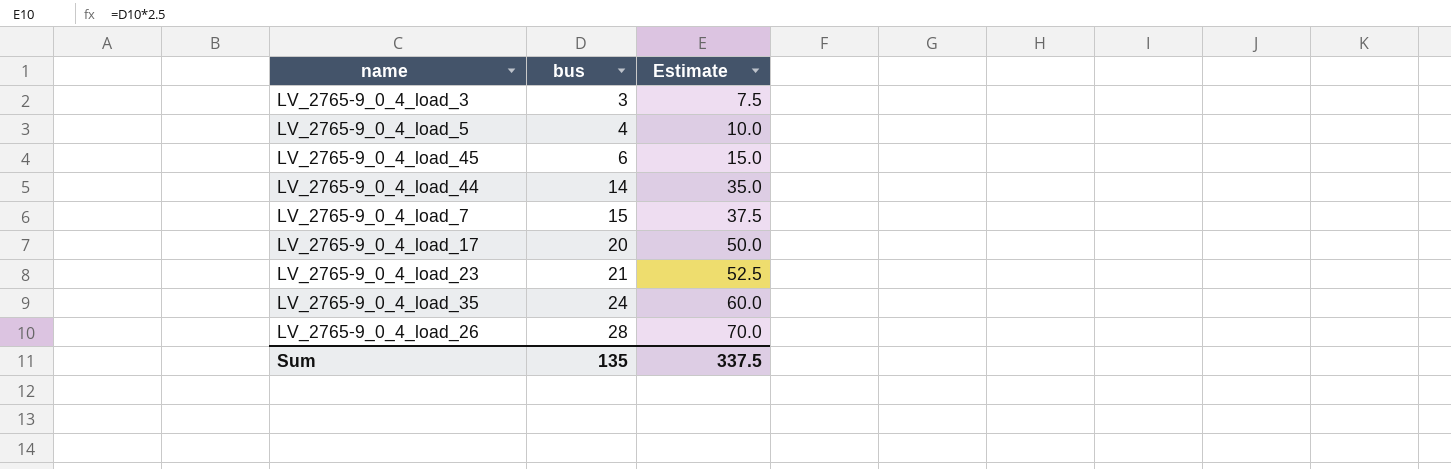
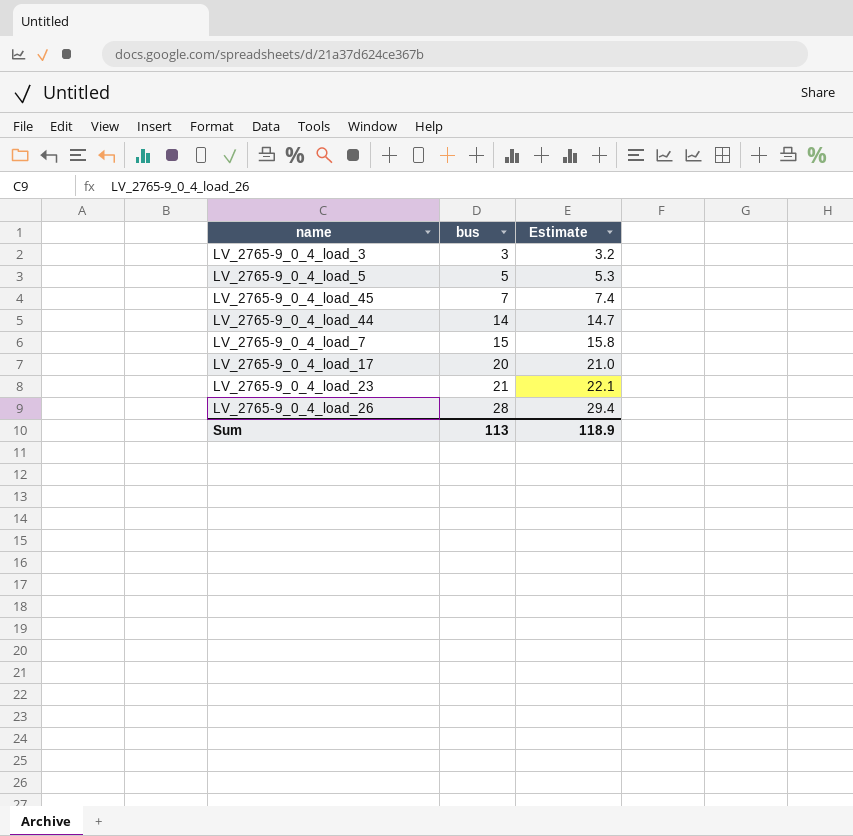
column Estimate | formula: [bus] * 2.5 -> [bus] * 1.05
row LV_2765-9_0_4_load_35: 24 | 60.0 -> none
LV_2765-9_0_4_load_5 | bus: 4 -> 5
LV_2765-9_0_4_load_45 | bus: 6 -> 7
Sum | bus: 135 -> 113
Sum | Estimate: 337.5 -> 118.9

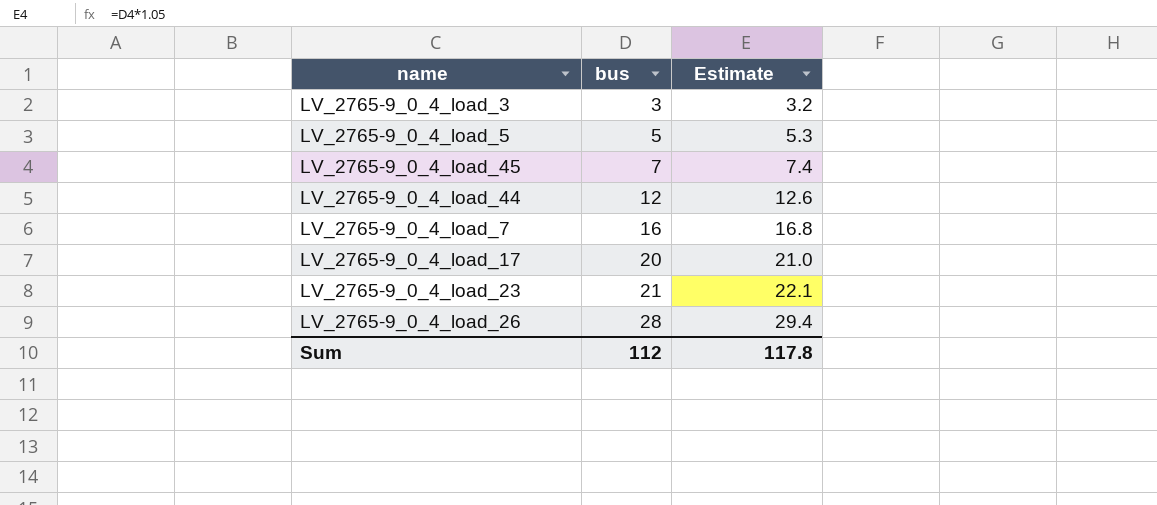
LV_2765-9_0_4_load_44 | bus: 14 -> 12
LV_2765-9_0_4_load_44 | Estimate: 14.7 -> 12.6
LV_2765-9_0_4_load_7 | bus: 15 -> 16
LV_2765-9_0_4_load_7 | Estimate: 15.8 -> 16.8
Sum | bus: 113 -> 112
Sum | Estimate: 118.9 -> 117.8

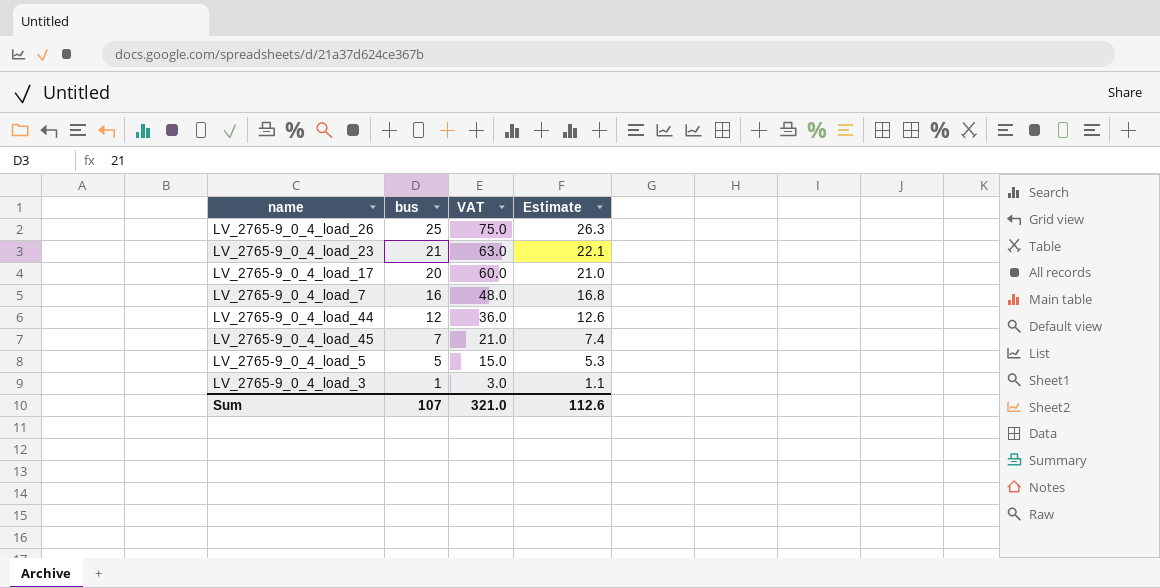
row order: bus ascending -> bus descending
column VAT | formula: none -> [bus] * 3
LV_2765-9_0_4_load_26 | bus: 28 -> 25
LV_2765-9_0_4_load_26 | Estimate: 29.4 -> 26.3
LV_2765-9_0_4_load_3 | bus: 3 -> 1
LV_2765-9_0_4_load_3 | Estimate: 3.2 -> 1.1
Sum | bus: 112 -> 107
Sum | Estimate: 117.8 -> 112.6

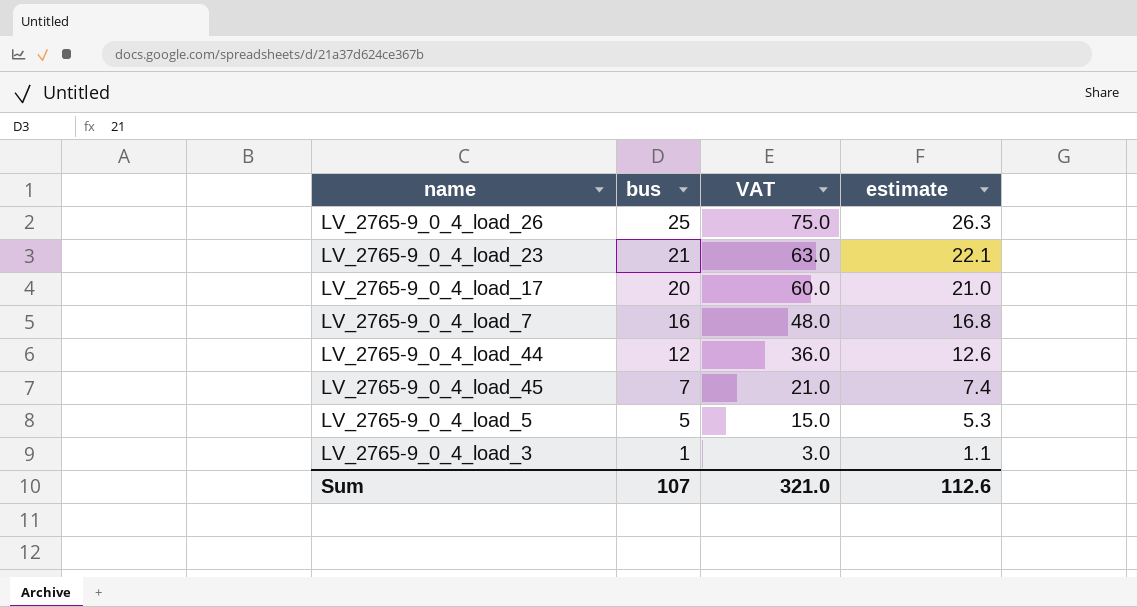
column name: Estimate -> estimate

